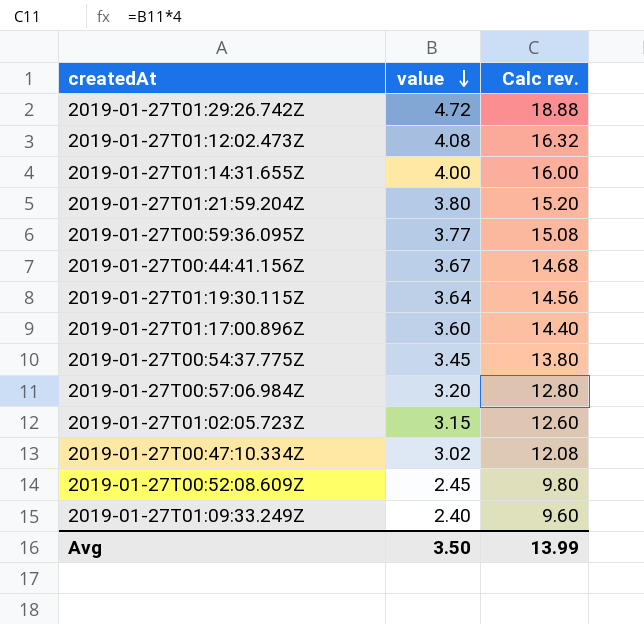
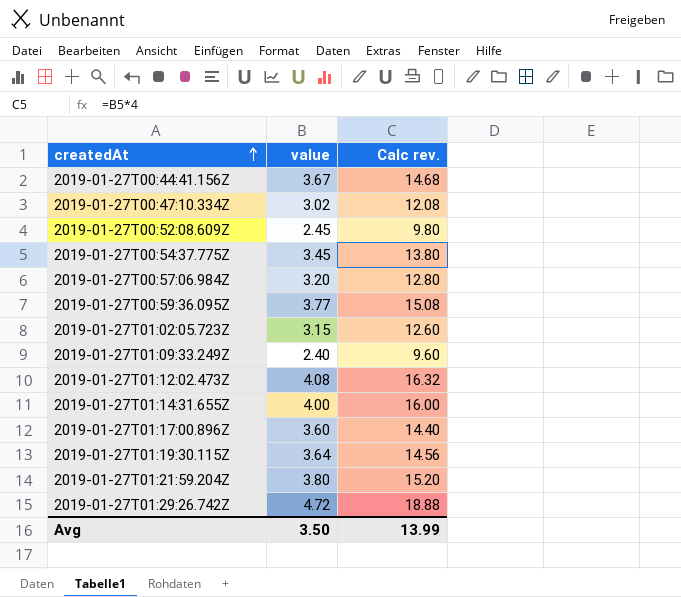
row order: value descending -> createdAt ascending

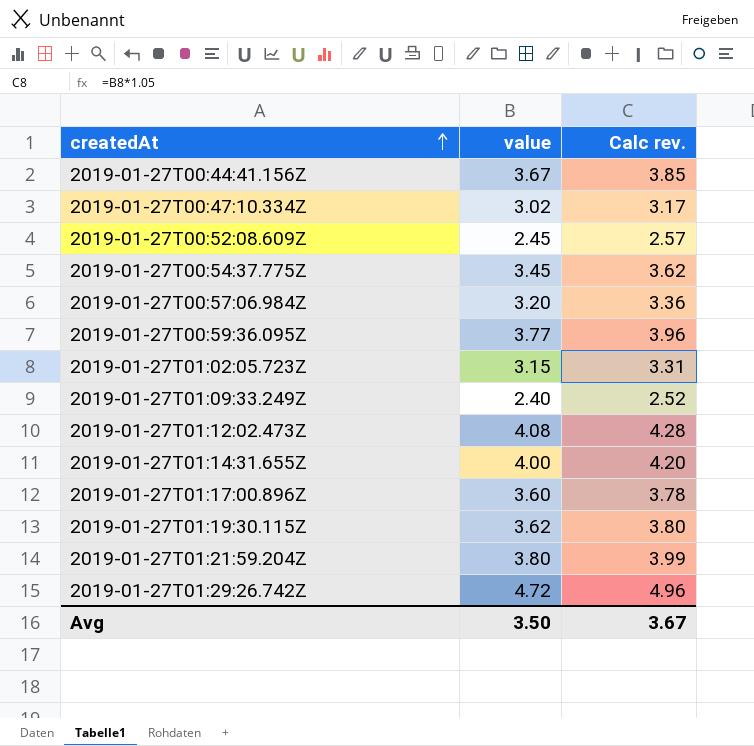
column Calc rev. | formula: [value] * 4 -> [value] * 1.05
2019-01-27T01:19:30.115Z | value: 3.64 -> 3.62
Avg | Calc rev.: 13.99 -> 3.67

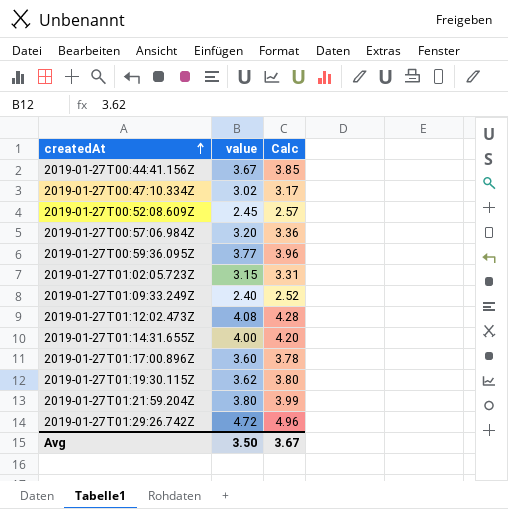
column name: Calc rev. -> Calc
row 2019-01-27T00:54:37.775Z: 3.45 | 3.62 -> none

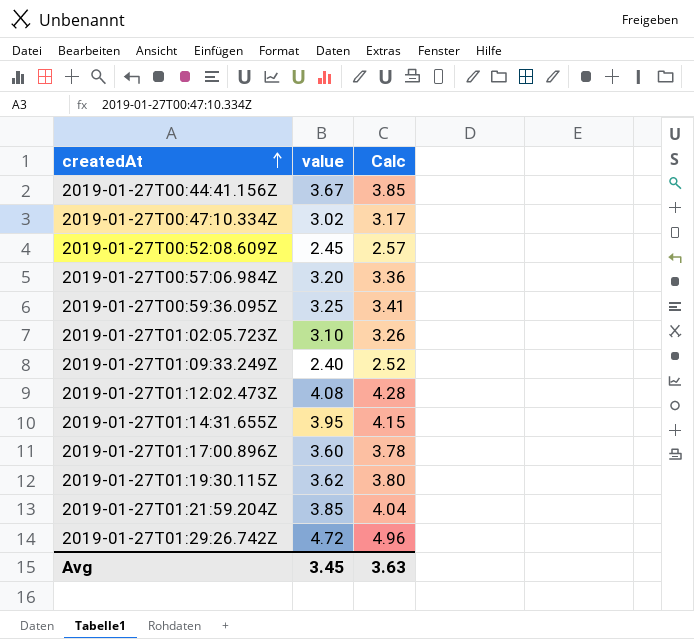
2019-01-27T00:59:36.095Z | value: 3.77 -> 3.25
2019-01-27T00:59:36.095Z | Calc: 3.96 -> 3.41
2019-01-27T01:02:05.723Z | value: 3.15 -> 3.10
2019-01-27T01:02:05.723Z | Calc: 3.31 -> 3.26
2019-01-27T01:14:31.655Z | value: 4.00 -> 3.95
2019-01-27T01:14:31.655Z | Calc: 4.20 -> 4.15
2019-01-27T01:21:59.204Z | value: 3.80 -> 3.85
2019-01-27T01:21:59.204Z | Calc: 3.99 -> 4.04
Avg | value: 3.50 -> 3.45
Avg | Calc: 3.67 -> 3.63

